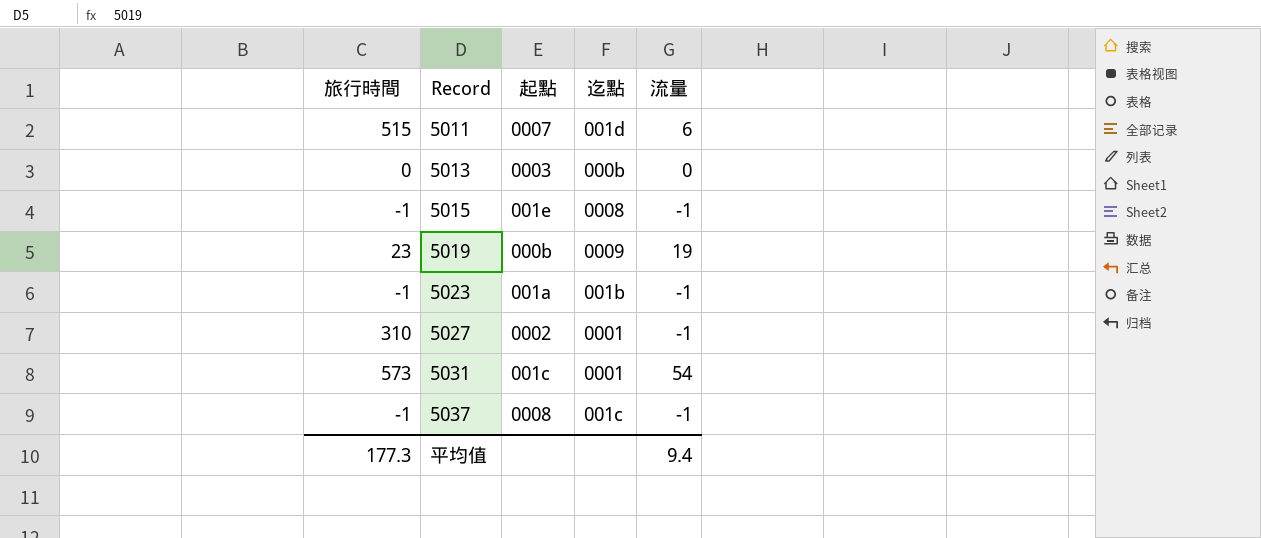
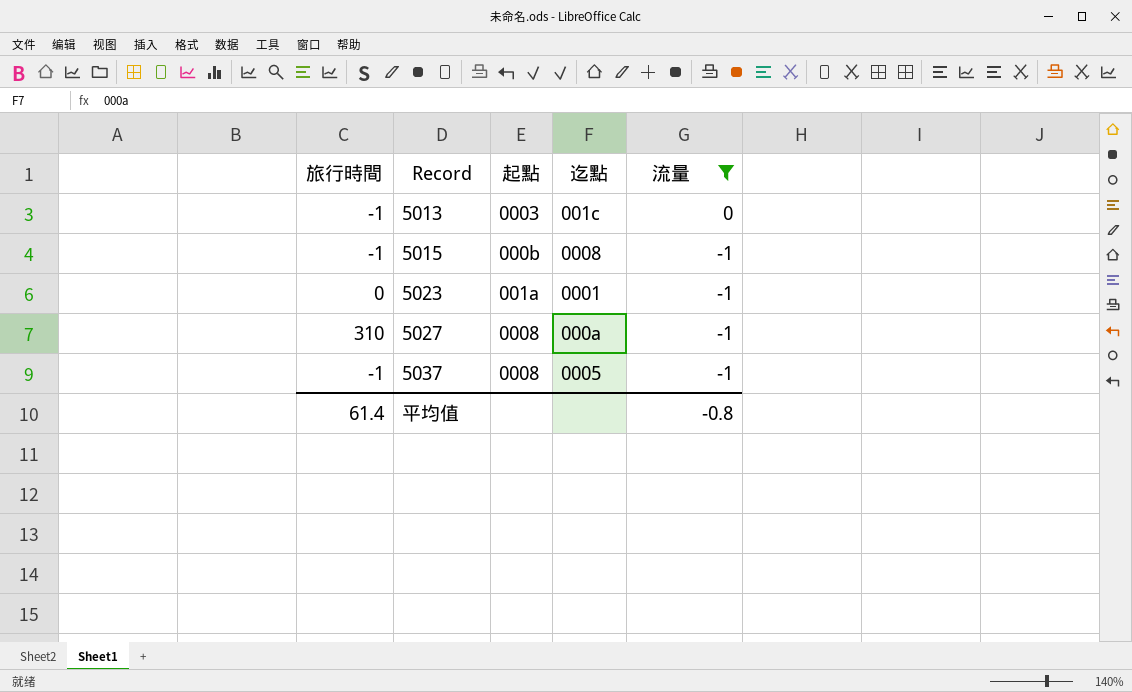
filter: none -> 流量 <= 0
5013 | 旅行時間: 0 -> -1
5013 | 迄點: 000b -> 001c
5015 | 起點: 001e -> 000b
5023 | 旅行時間: -1 -> 0
5023 | 迄點: 001b -> 0001
5027 | 起點: 0002 -> 0008
5027 | 迄點: 0001 -> 000a
5037 | 迄點: 001c -> 0005
平均值 | 旅行時間: 177.3 -> 61.4
平均值 | 流量: 9.4 -> -0.8

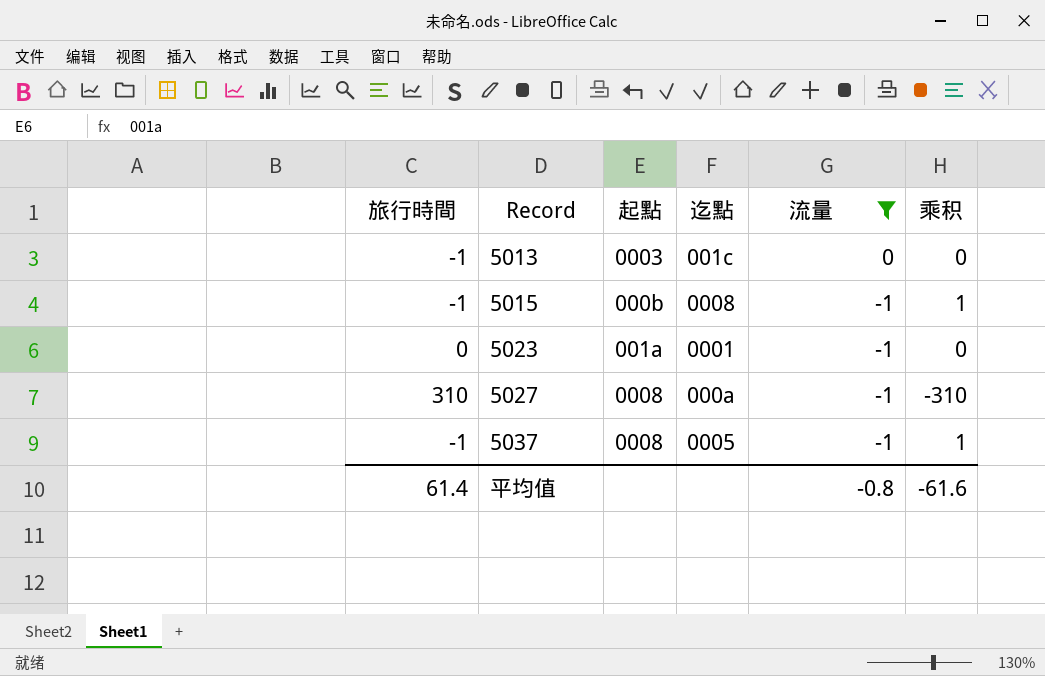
column 乘积 | formula: none -> [旅行時間] * [流量]

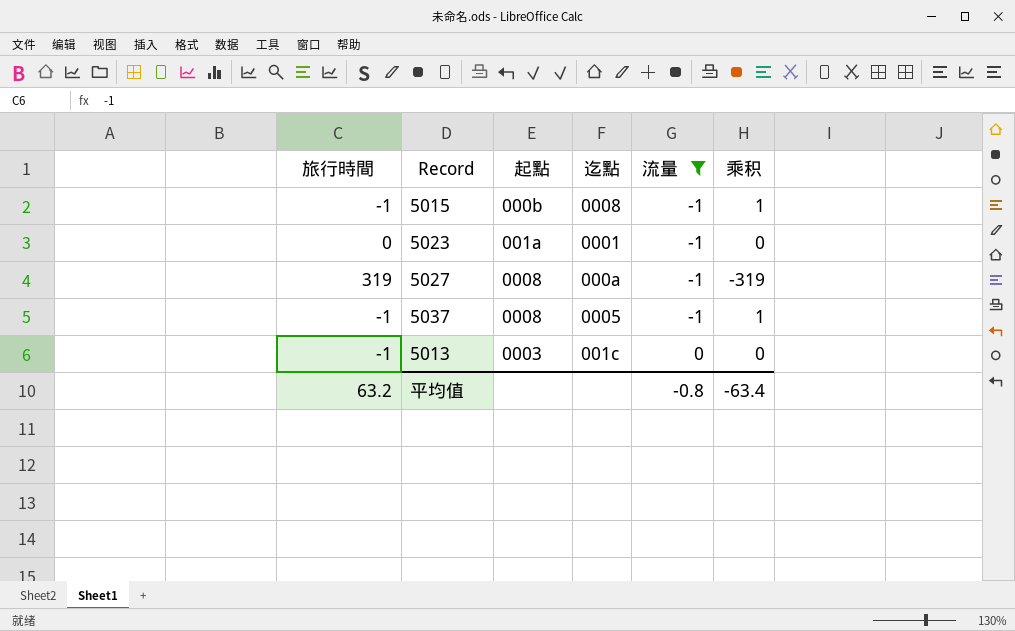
row order: Record ascending -> 流量 ascending
5027 | 旅行時間: 310 -> 319
5027 | 乘积: -310 -> -319
平均值 | 旅行時間: 61.4 -> 63.2
平均值 | 乘积: -61.6 -> -63.4

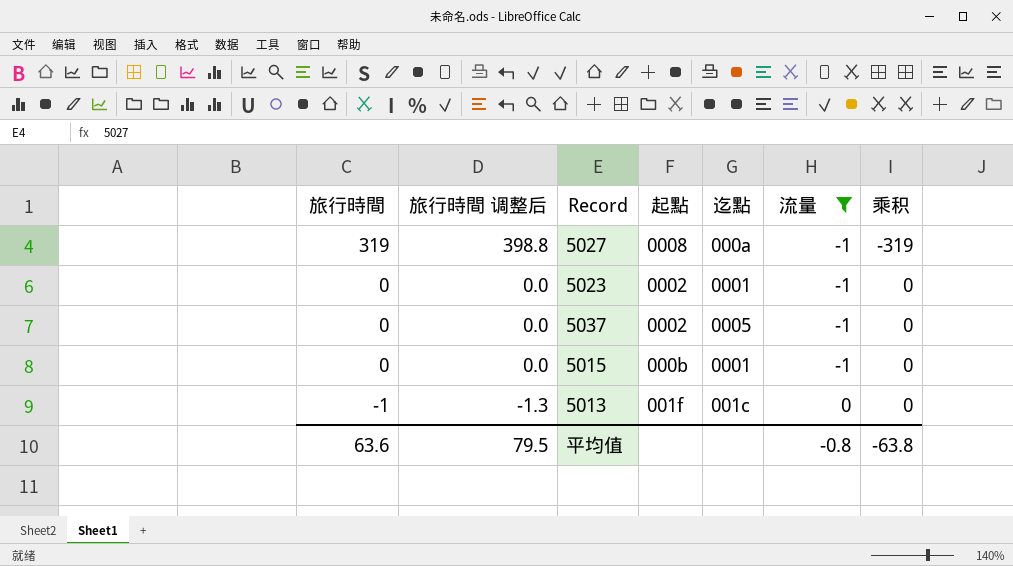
row order: 流量 ascending -> 旅行時間 descending
column 旅行時間 调整后 | formula: none -> [旅行時間] * 1.25
5023 | 起點: 001a -> 0002
5037 | 旅行時間: -1 -> 0
5037 | 起點: 0008 -> 0002
5037 | 乘积: 1 -> 0
5015 | 旅行時間: -1 -> 0
5015 | 迄點: 0008 -> 0001
5015 | 乘积: 1 -> 0
5013 | 起點: 0003 -> 001f
平均值 | 旅行時間: 63.2 -> 63.6
平均值 | 乘积: -63.4 -> -63.8

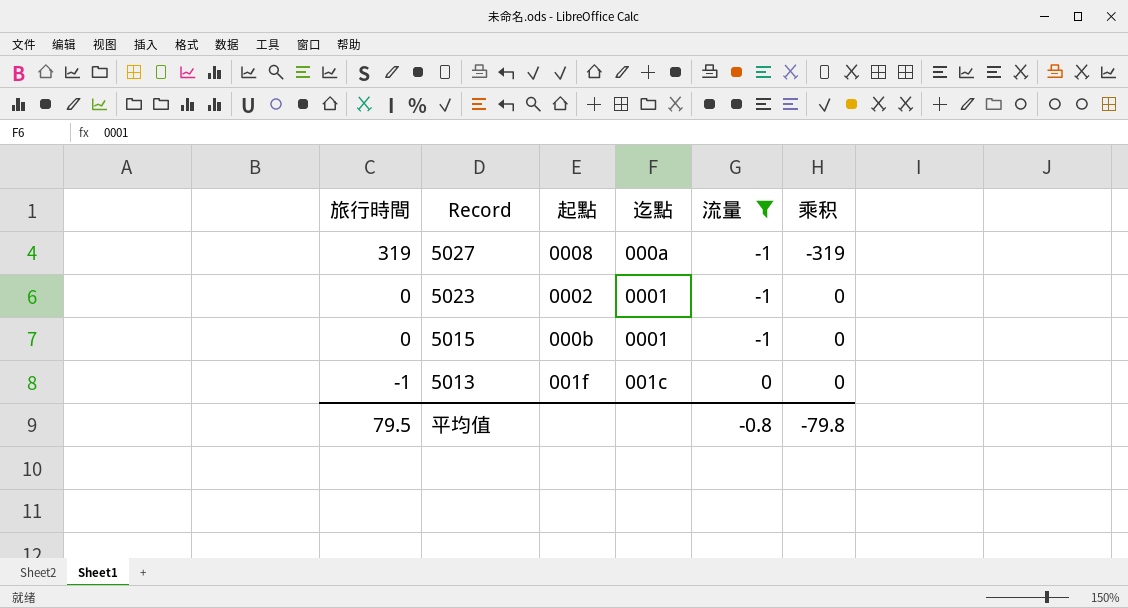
column 旅行時間 调整后 | formula: [旅行時間] * 1.25 -> none
row 5037: 0 | 0.0 | 0002 | 0005 | -1 | 0 -> none
平均值 | 旅行時間: 63.6 -> 79.5
平均值 | 乘积: -63.8 -> -79.8

